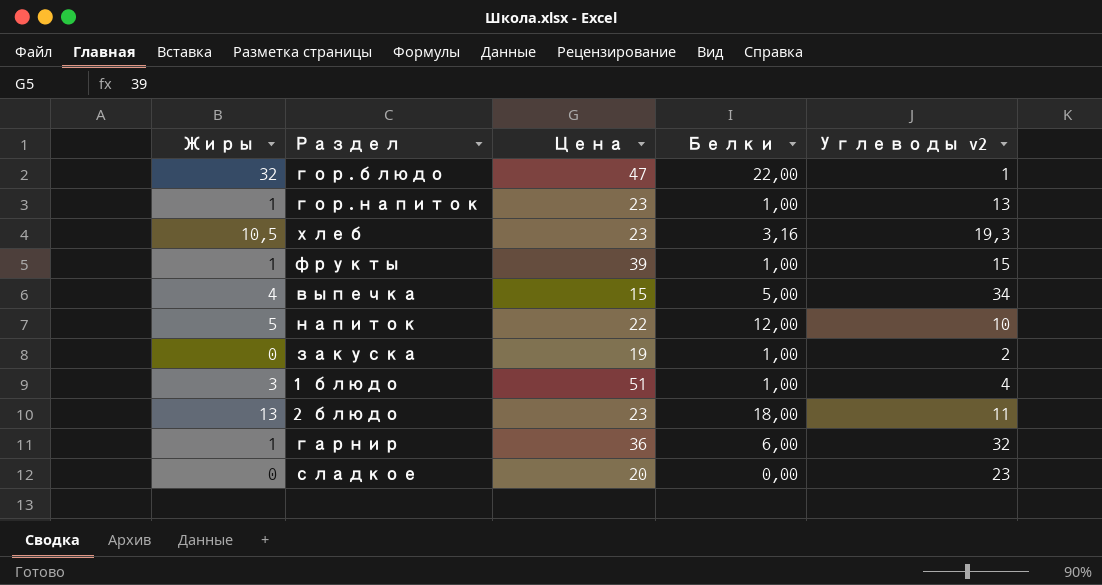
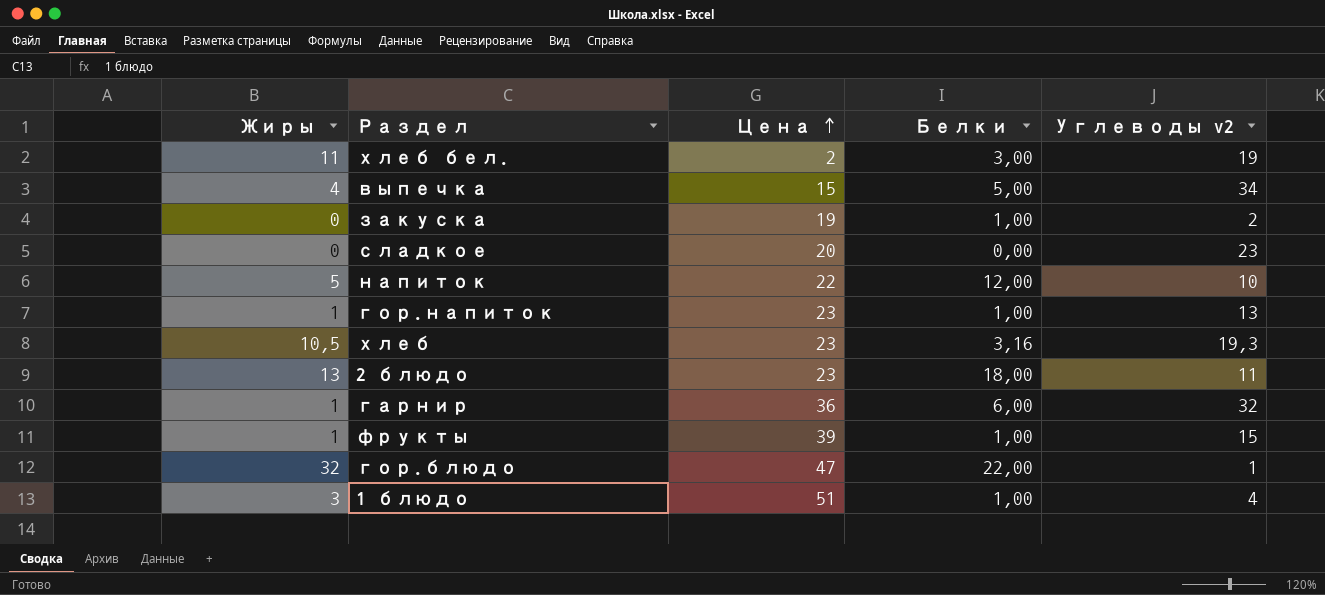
row order: none -> Цена ascending
row хлеб бел.: none -> 11 | 2 | 3,00 | 19

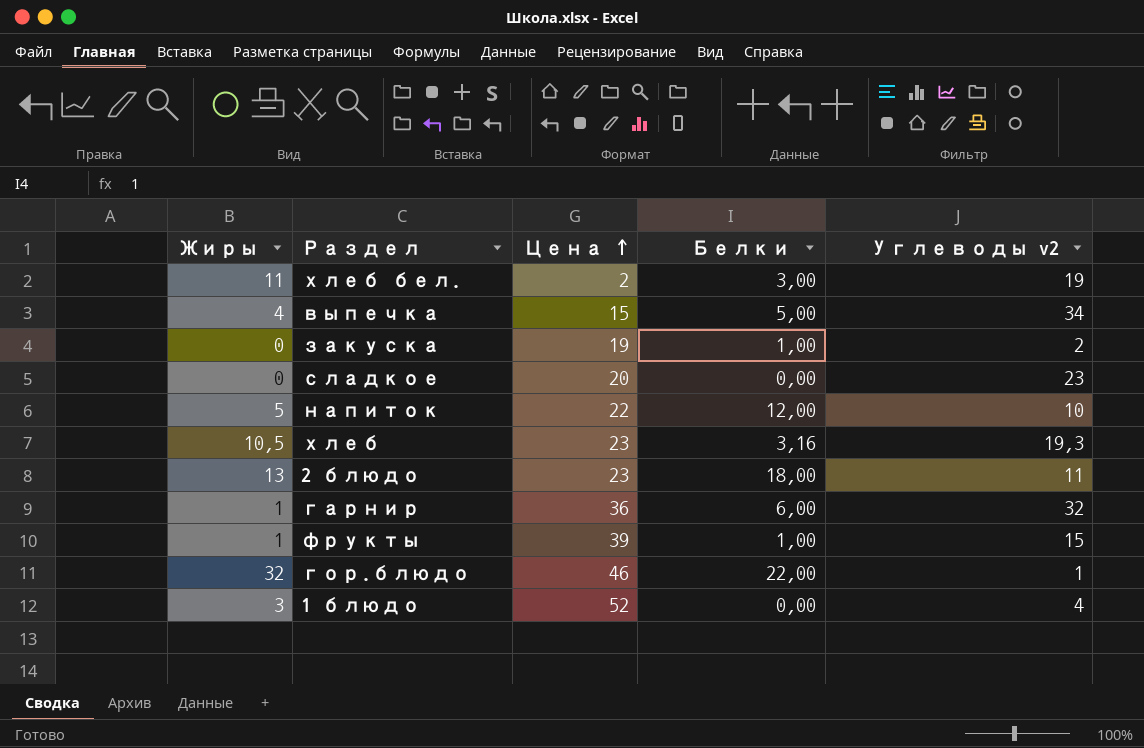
row гор.напиток: 1 | 23 | 1,00 | 13 -> none
гор.блюдо | Цена: 47 -> 46
1 блюдо | Цена: 51 -> 52
1 блюдо | Белки: 1,00 -> 0,00

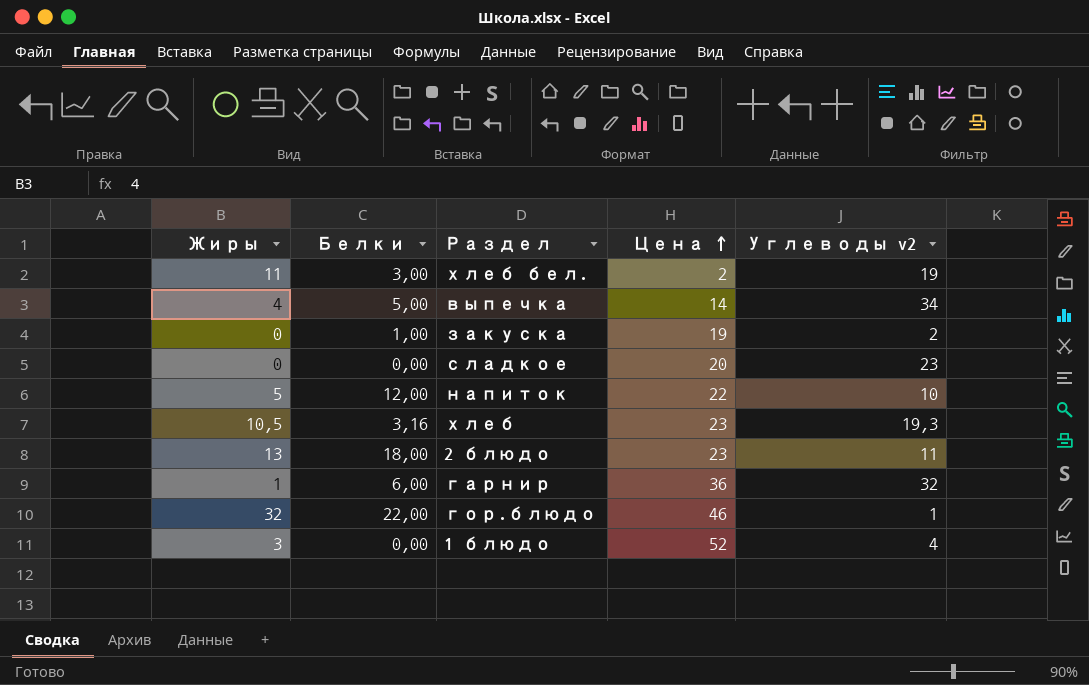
column Белки | position: 4 -> 2
row фрукты: 1 | 39 | 1,00 | 15 -> none
выпечка | Цена: 15 -> 14

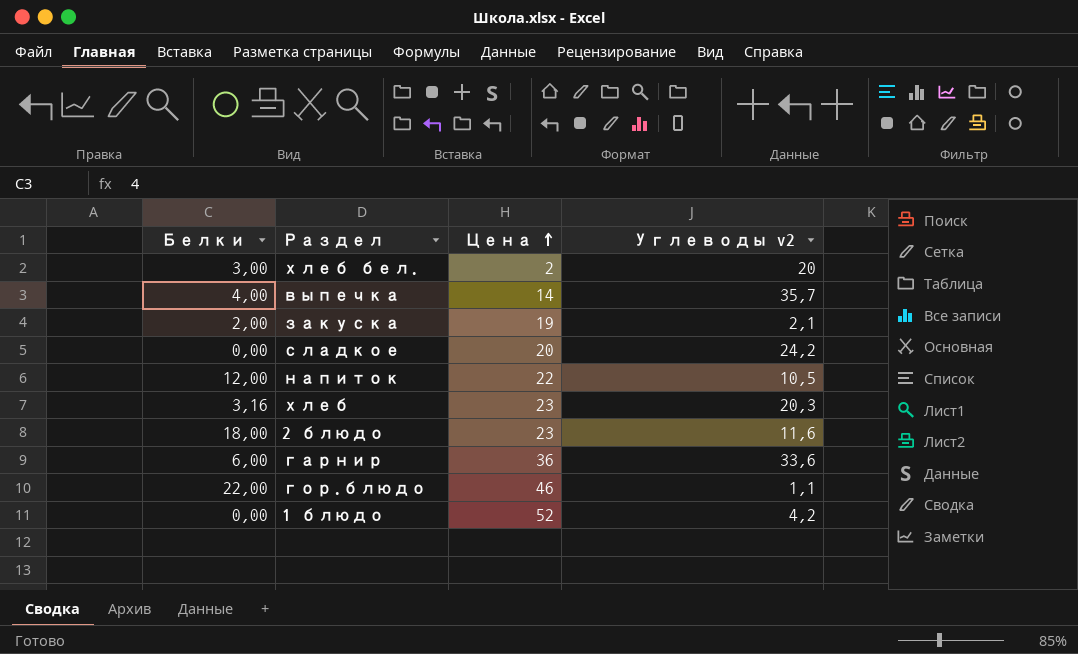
column Жиры | position: 1 -> none
хлеб бел. | Углеводы v2: 19 -> 20
выпечка | Белки: 5,00 -> 4,00
выпечка | Углеводы v2: 34 -> 35,7
закуска | Белки: 1,00 -> 2,00
закуска | Углеводы v2: 2 -> 2,1
сладкое | Углеводы v2: 23 -> 24,2
напиток | Углеводы v2: 10 -> 10,5
хлеб | Углеводы v2: 19,3 -> 20,3
2 блюдо | Углеводы v2: 11 -> 11,6
гарнир | Углеводы v2: 32 -> 33,6
гор.блюдо | Углеводы v2: 1 -> 1,1
1 блюдо | Углеводы v2: 4 -> 4,2

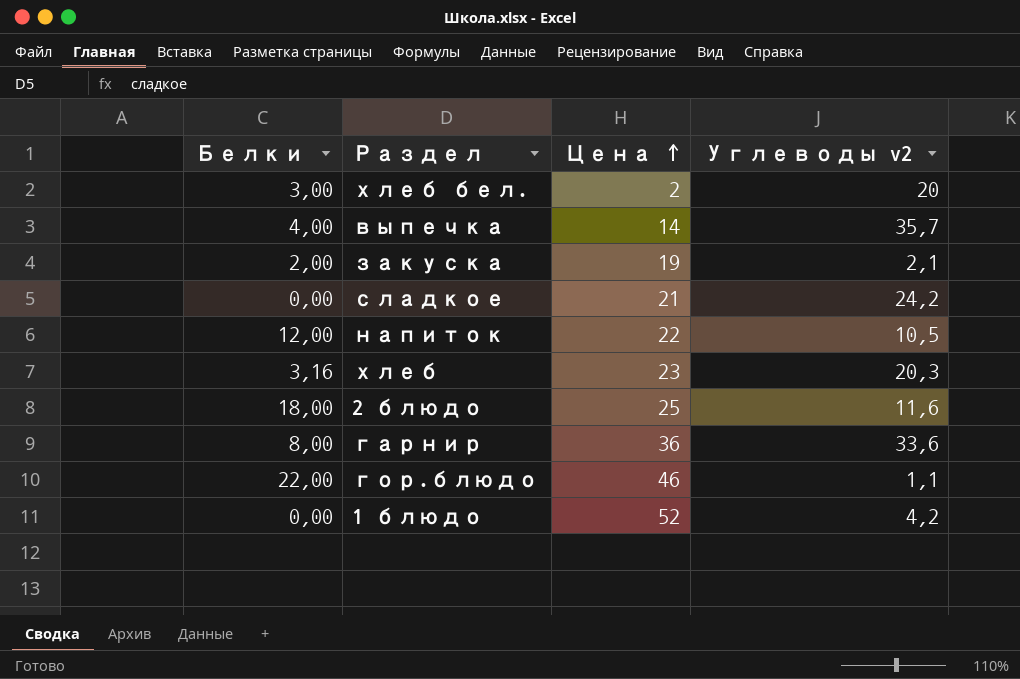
сладкое | Цена: 20 -> 21
2 блюдо | Цена: 23 -> 25
гарнир | Белки: 6,00 -> 8,00

